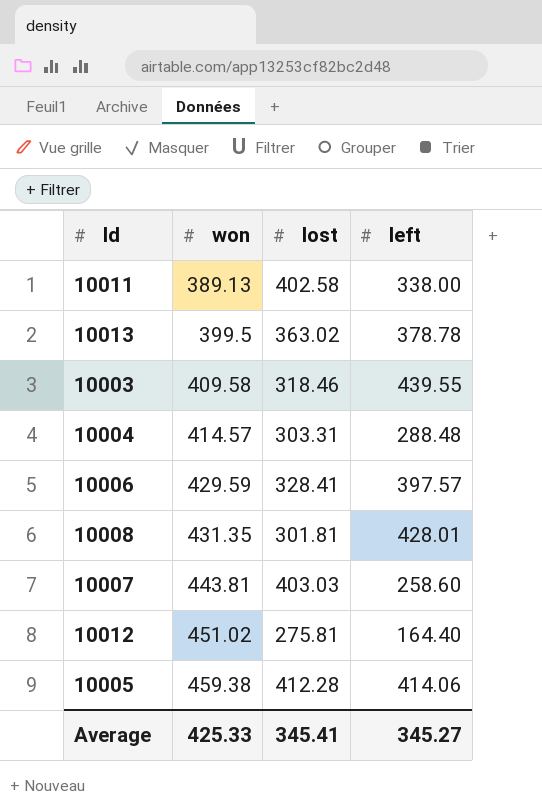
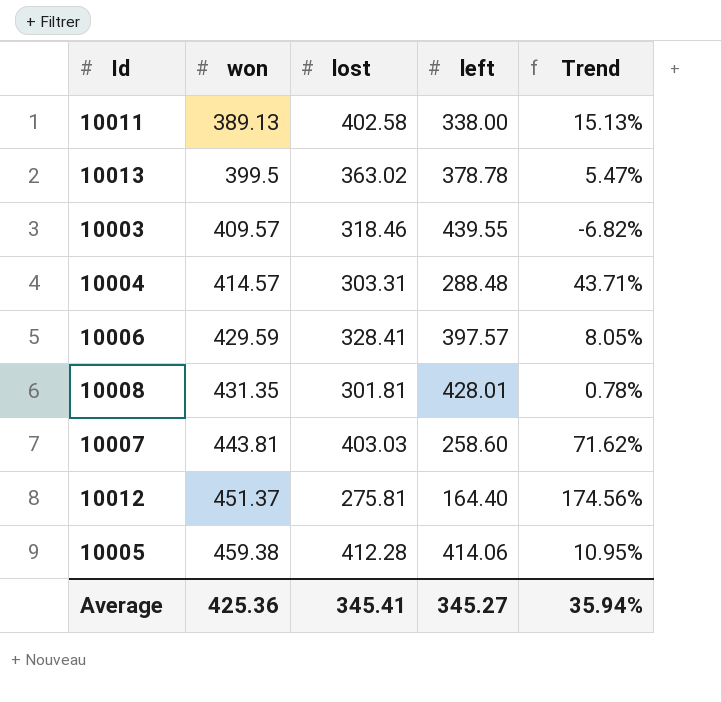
column Trend | formula: none -> ([won] - [left]) / [left]
10003 | won: 409.58 -> 409.57
10012 | won: 451.02 -> 451.37
Average | won: 425.33 -> 425.36

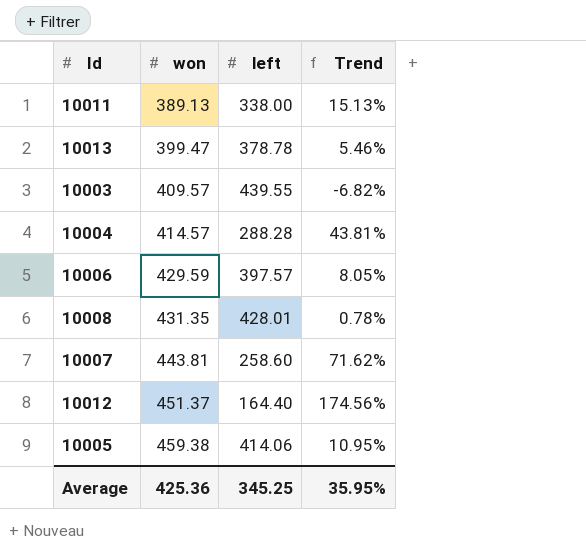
column lost | position: 3 -> none
10013 | won: 399.5 -> 399.47
10013 | Trend: 5.47% -> 5.46%
10004 | left: 288.48 -> 288.28
10004 | Trend: 43.71% -> 43.81%
Average | left: 345.27 -> 345.25
Average | Trend: 35.94% -> 35.95%

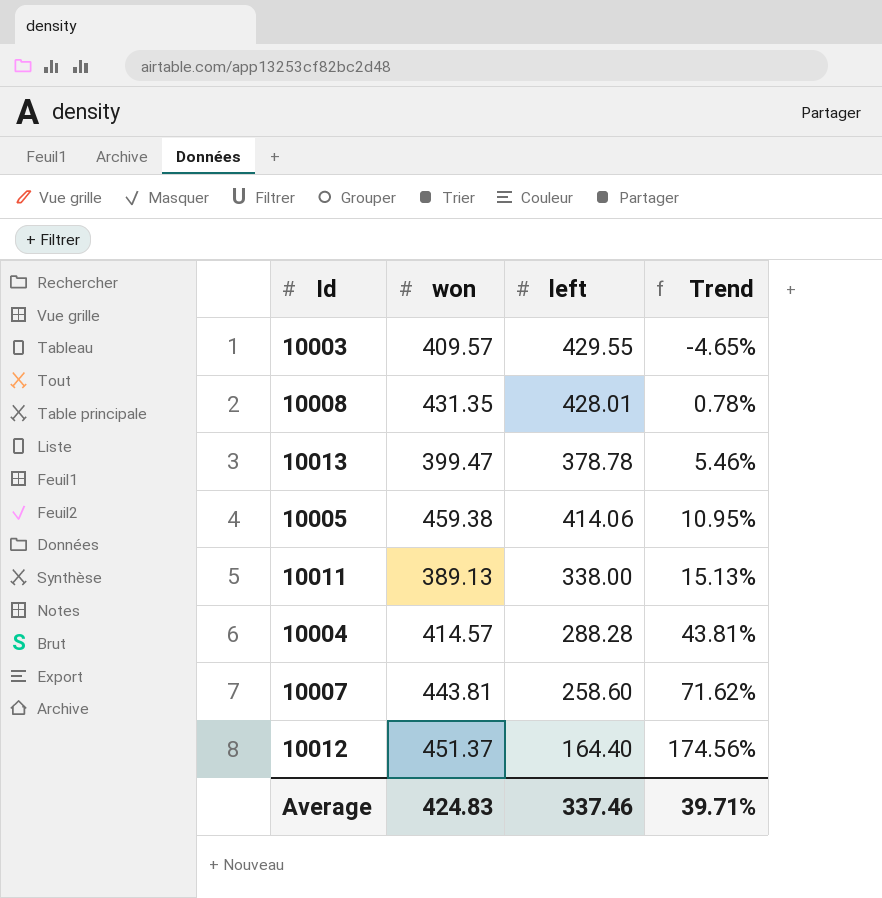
row order: won ascending -> Trend ascending
row 10006: 429.59 | 397.57 | 8.05% -> none
10003 | left: 439.55 -> 429.55
10003 | Trend: -6.82% -> -4.65%
Average | won: 425.36 -> 424.83
Average | left: 345.25 -> 337.46
Average | Trend: 35.95% -> 39.71%

